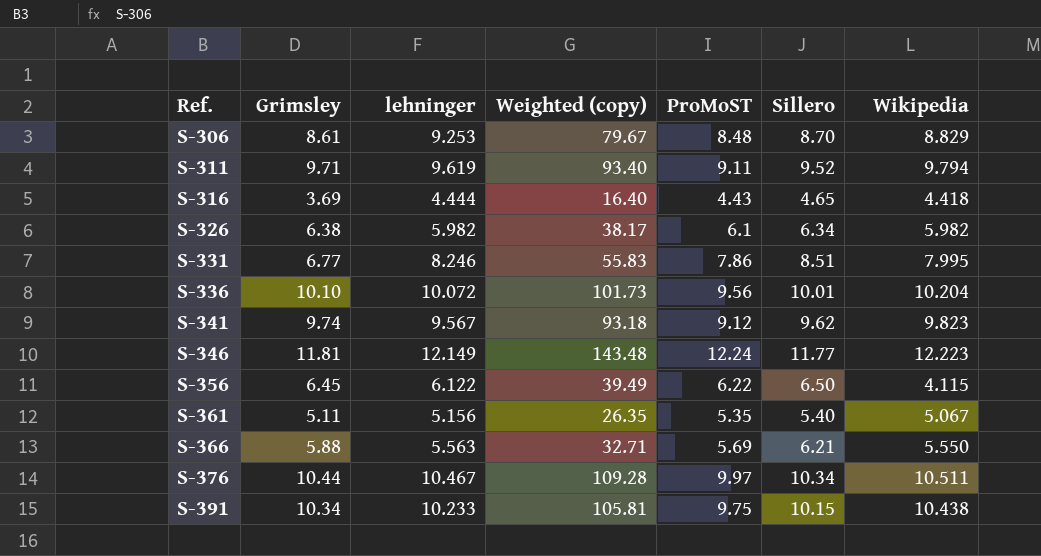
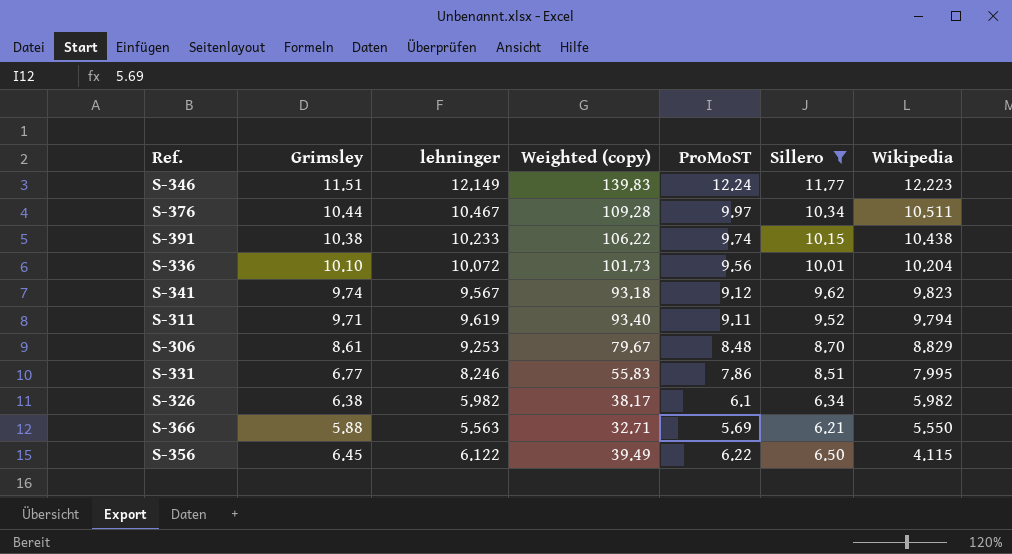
filter: none -> Sillero >= 6.21
row order: Ref. ascending -> Wikipedia descending
S-346 | Grimsley: 11.81 -> 11.51
S-346 | Weighted (copy): 143.48 -> 139.83
S-391 | Grimsley: 10.34 -> 10.38
S-391 | Weighted (copy): 105.81 -> 106.22
S-391 | ProMoST: 9.75 -> 9.74

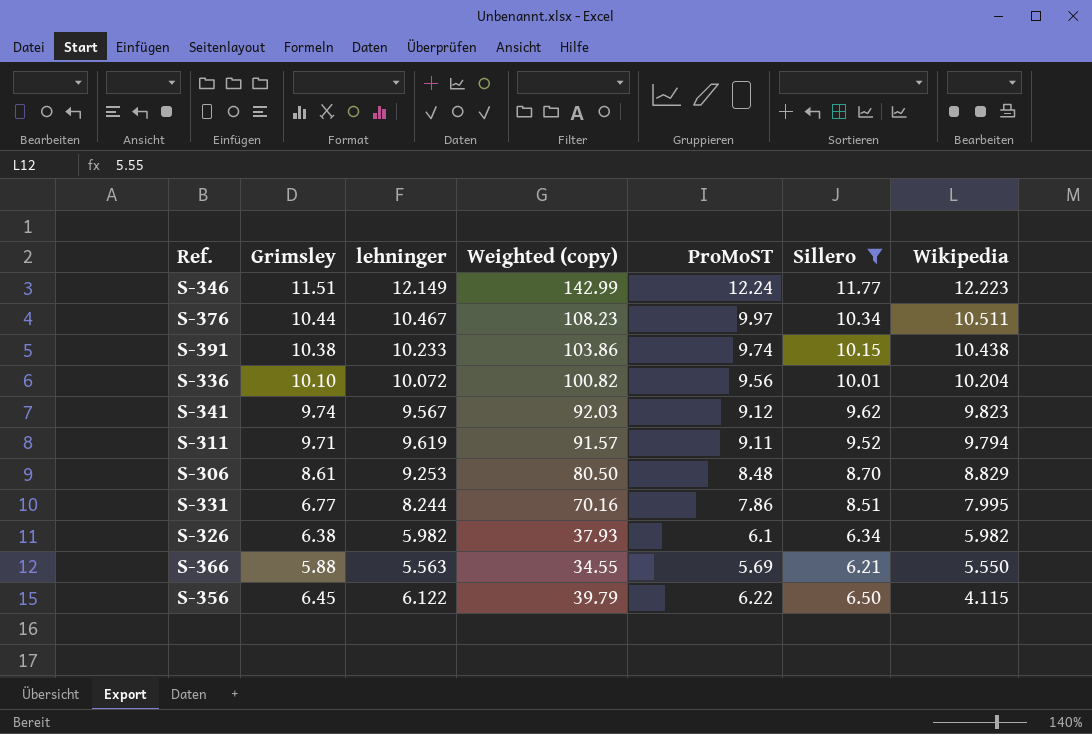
column Weighted (copy) | formula: [Grimsley] * [lehninger] -> [lehninger] * [Sillero]
S-331 | lehninger: 8.246 -> 8.244

